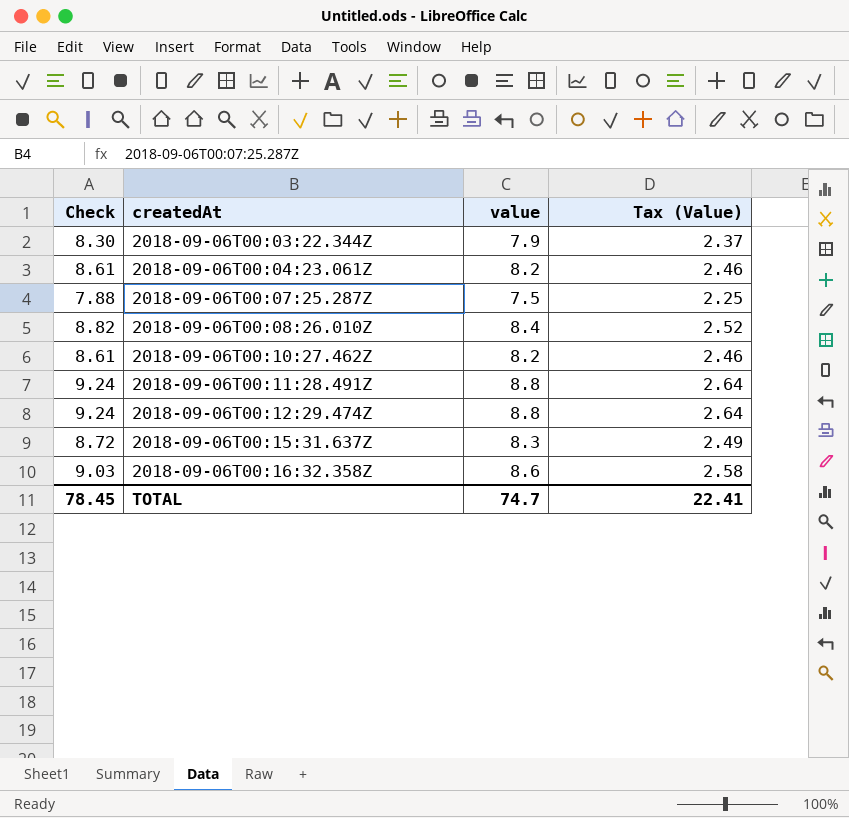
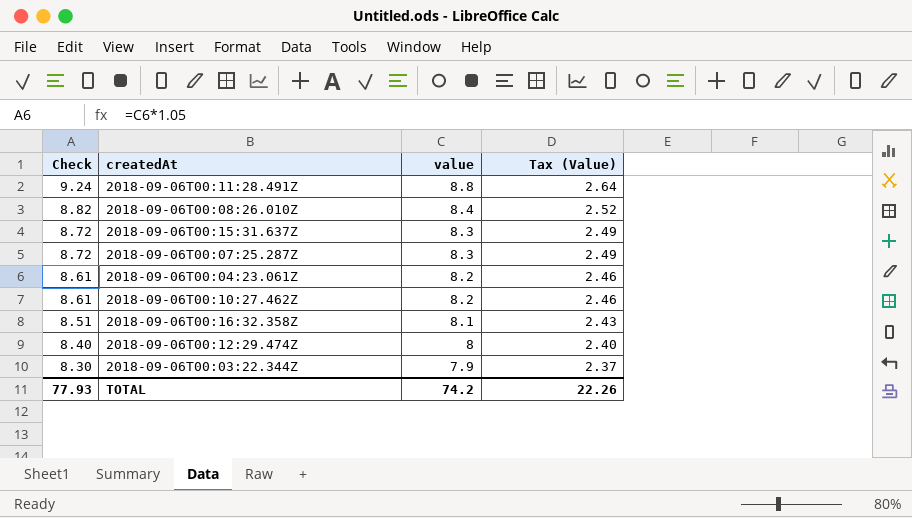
row order: createdAt ascending -> Check descending
2018-09-06T00:07:25.287Z | Check: 7.88 -> 8.72
2018-09-06T00:07:25.287Z | value: 7.5 -> 8.3
2018-09-06T00:07:25.287Z | Tax (Value): 2.25 -> 2.49
2018-09-06T00:16:32.358Z | Check: 9.03 -> 8.51
2018-09-06T00:16:32.358Z | value: 8.6 -> 8.1
2018-09-06T00:16:32.358Z | Tax (Value): 2.58 -> 2.43
2018-09-06T00:12:29.474Z | Check: 9.24 -> 8.40
2018-09-06T00:12:29.474Z | value: 8.8 -> 8
2018-09-06T00:12:29.474Z | Tax (Value): 2.64 -> 2.40
TOTAL | Check: 78.45 -> 77.93
TOTAL | value: 74.7 -> 74.2
TOTAL | Tax (Value): 22.41 -> 22.26

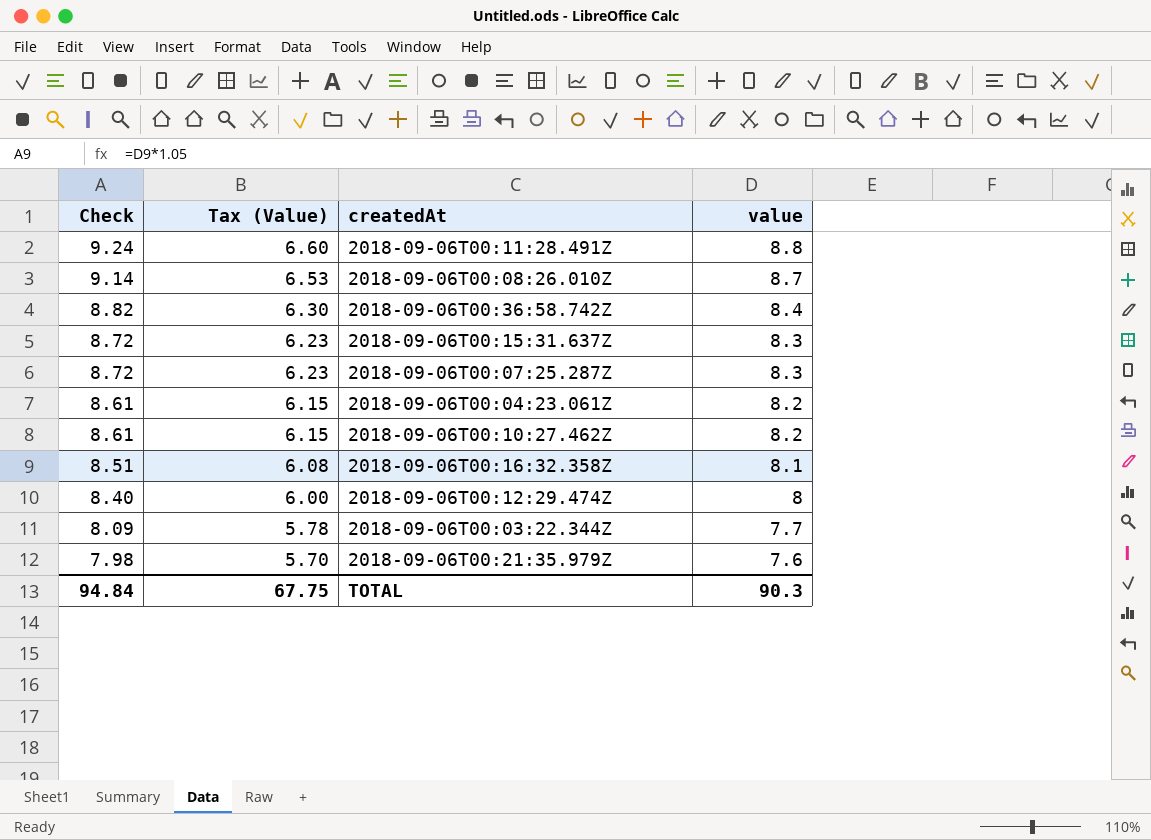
column Tax (Value) | formula: [value] * 0.3 -> [value] * 0.75
column Tax (Value) | position: 4 -> 2
2018-09-06T00:08:26.010Z | Check: 8.82 -> 9.14
2018-09-06T00:08:26.010Z | value: 8.4 -> 8.7
row 2018-09-06T00:36:58.742Z: none -> 8.82 | 6.30 | 8.4
2018-09-06T00:03:22.344Z | Check: 8.30 -> 8.09
2018-09-06T00:03:22.344Z | value: 7.9 -> 7.7
row 2018-09-06T00:21:35.979Z: none -> 7.98 | 5.70 | 7.6
TOTAL | Check: 77.93 -> 94.84
TOTAL | Tax (Value): 22.26 -> 67.75
TOTAL | value: 74.2 -> 90.3

